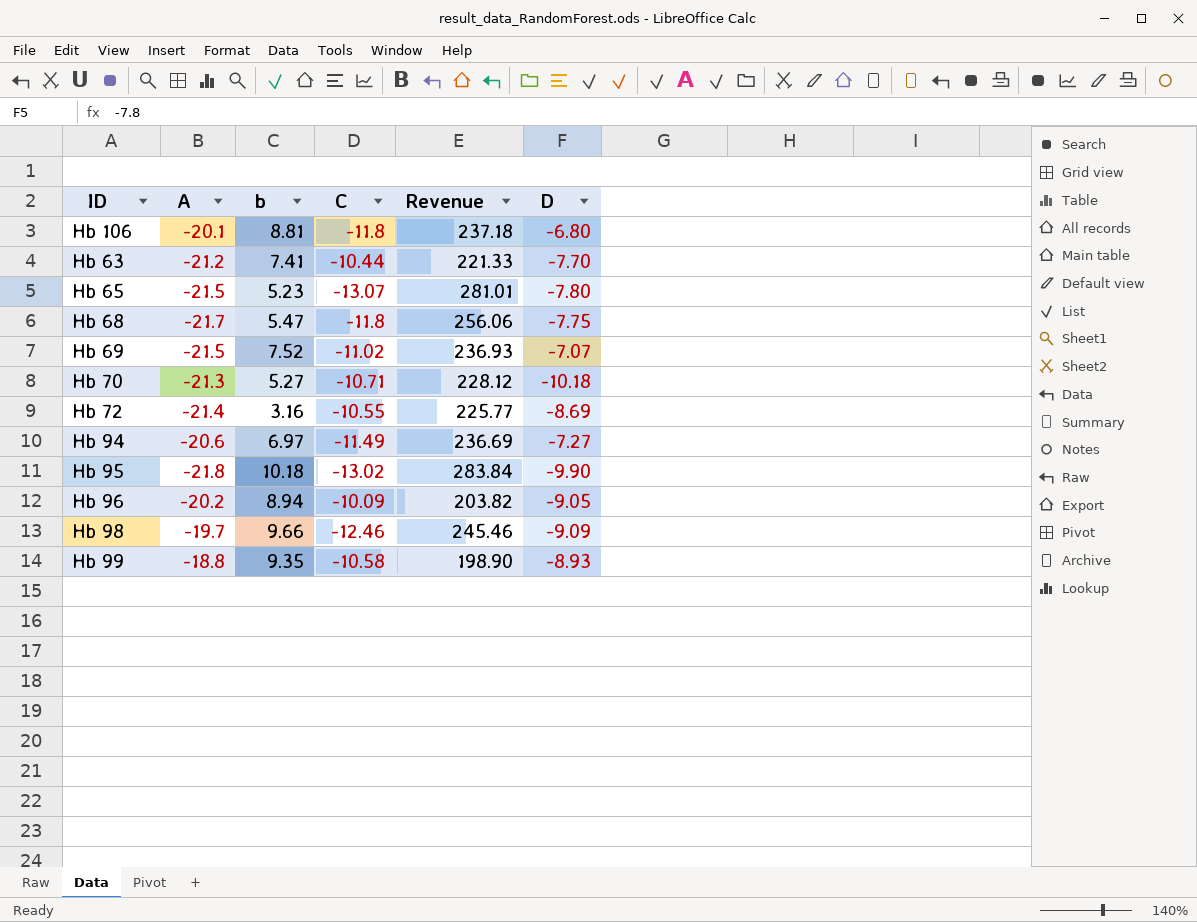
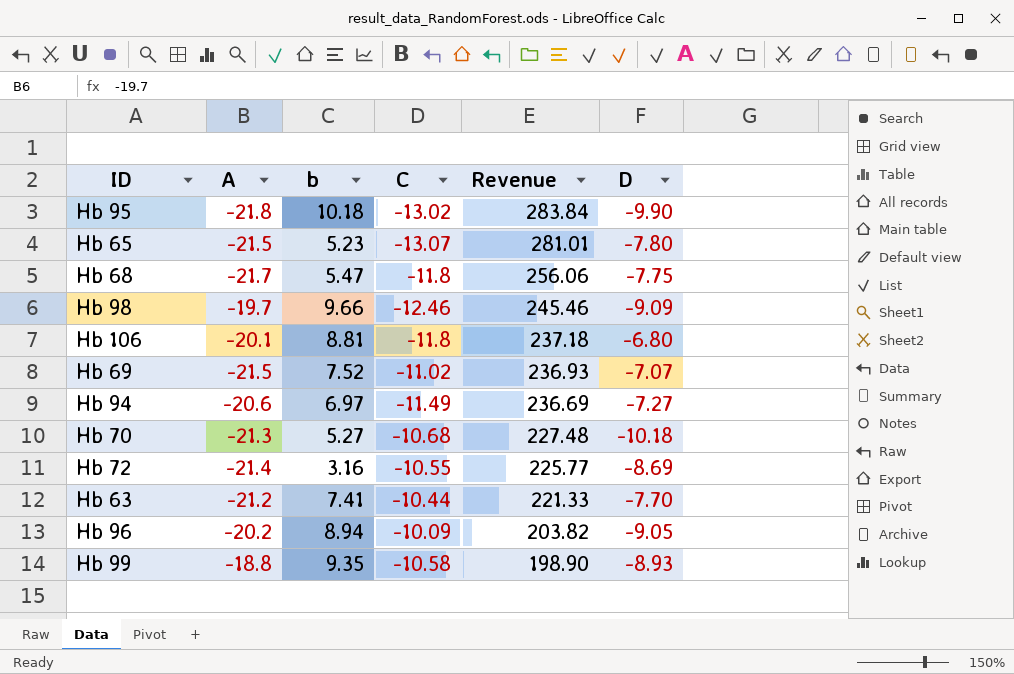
row order: none -> Revenue descending
Hb 70 | C: -10.71 -> -10.68
Hb 70 | Revenue: 228.12 -> 227.48

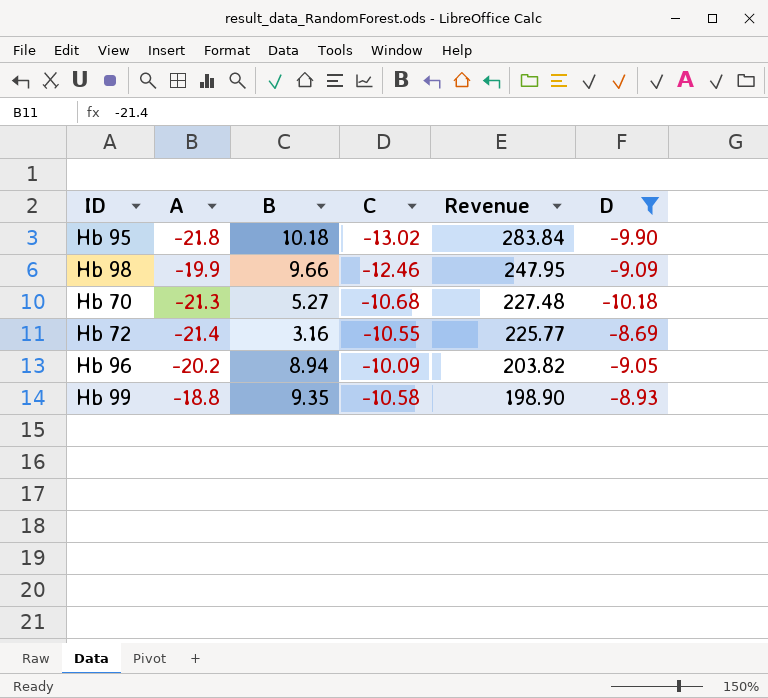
filter: none -> D <= -8.69
column name: b -> B
Hb 98 | A: -19.7 -> -19.9
Hb 98 | Revenue: 245.46 -> 247.95

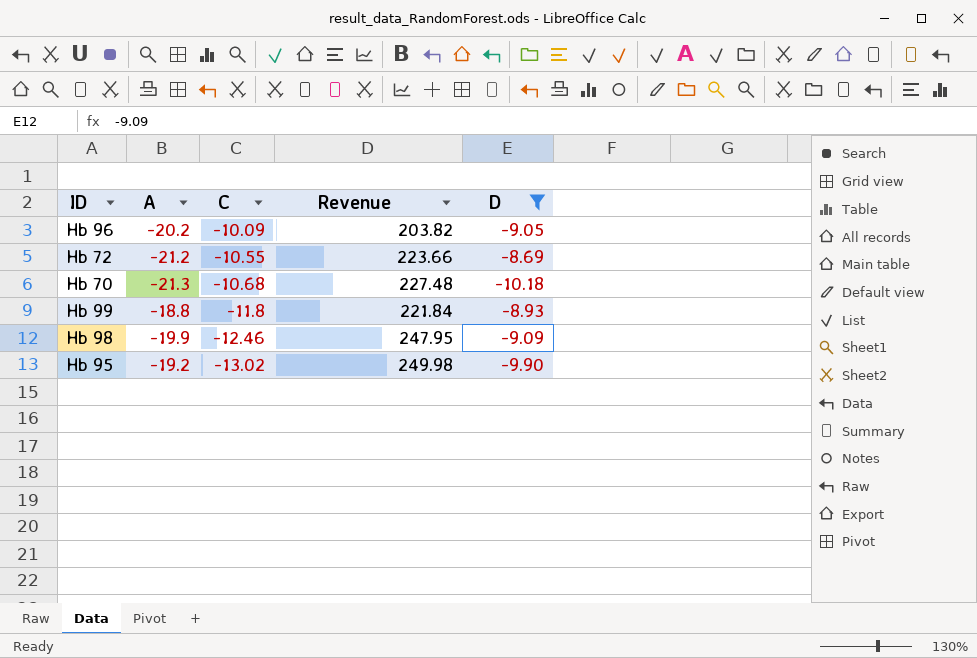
row order: Revenue descending -> C descending
column B | position: 3 -> none
Hb 72 | A: -21.4 -> -21.2
Hb 72 | Revenue: 225.77 -> 223.66
Hb 99 | C: -10.58 -> -11.8
Hb 99 | Revenue: 198.90 -> 221.84
Hb 95 | A: -21.8 -> -19.2
Hb 95 | Revenue: 283.84 -> 249.98

